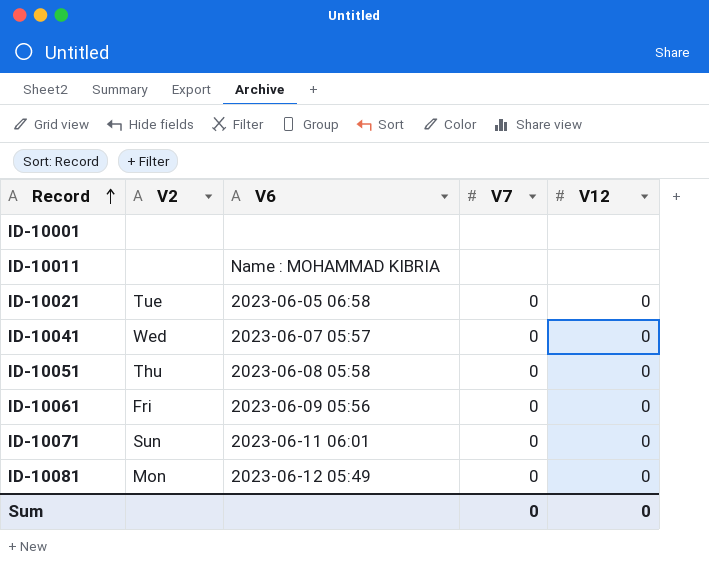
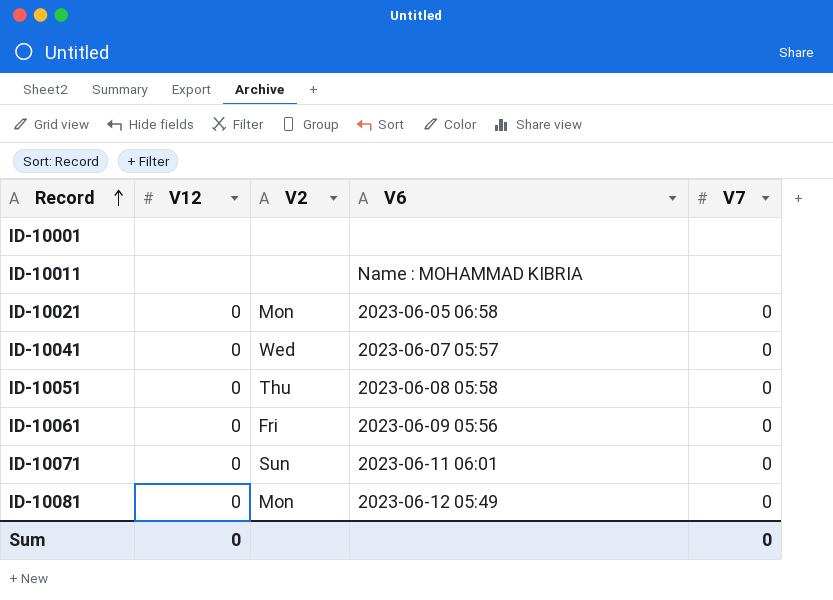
column V12 | position: 5 -> 2
ID-10021 | V2: Tue -> Mon

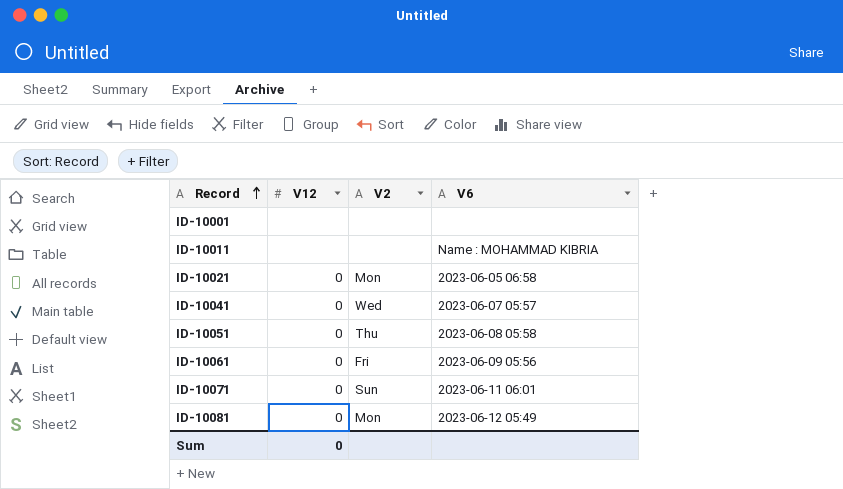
column V7 | position: 5 -> none

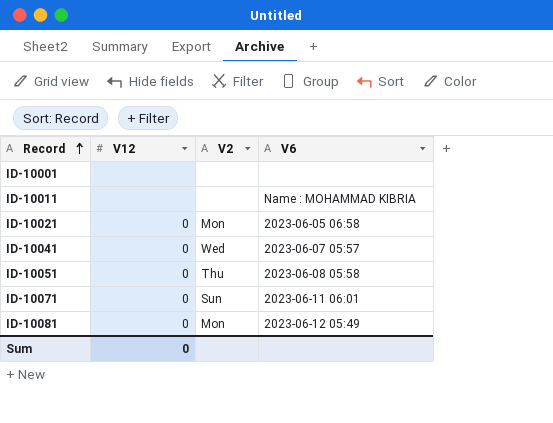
row ID-10061: 0 | Fri | 2023-06-09 05:56 -> none

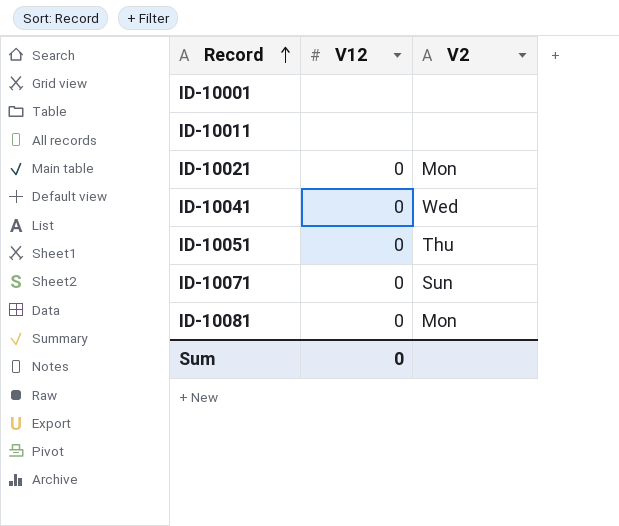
column V6 | position: 4 -> none

